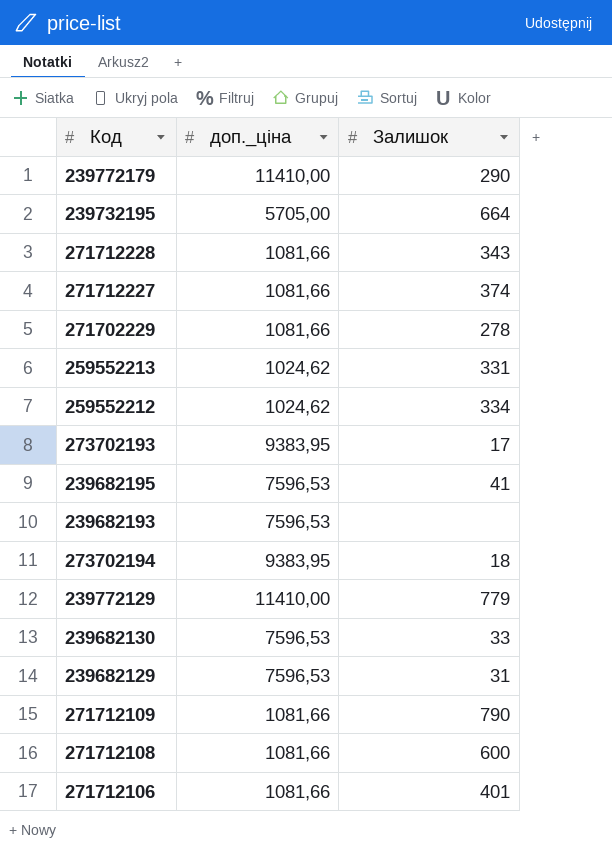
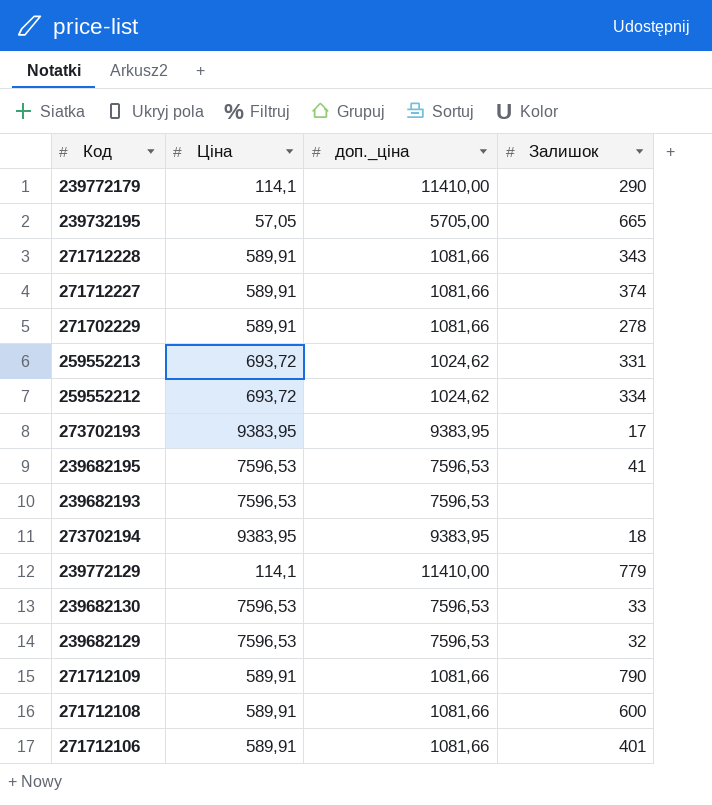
column Ціна | position: none -> 2
239732195 | Залишок: 664 -> 665
239682129 | Залишок: 31 -> 32

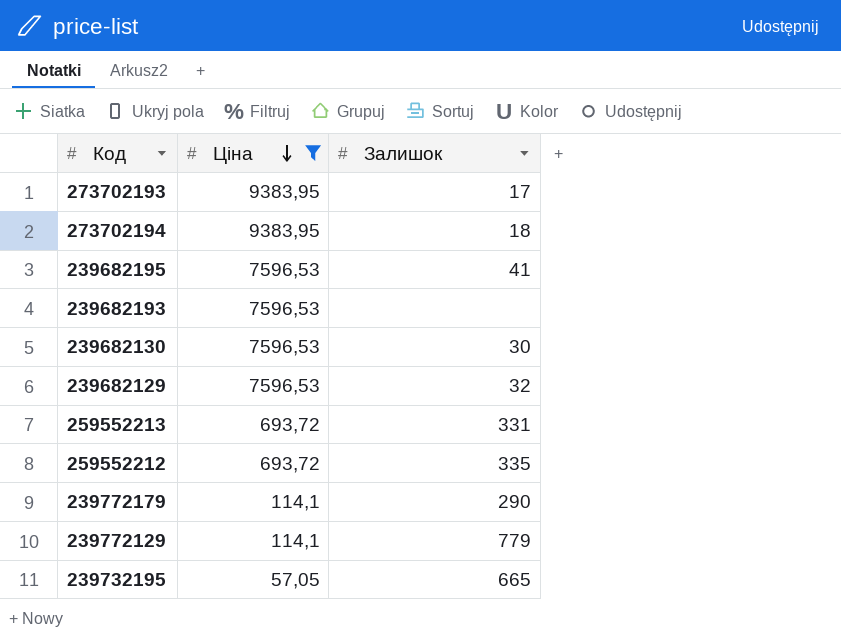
filter: none -> Ціна != 589,91
row order: none -> Ціна descending
column доп._ціна | position: 3 -> none
239682130 | Залишок: 33 -> 30
259552212 | Залишок: 334 -> 335

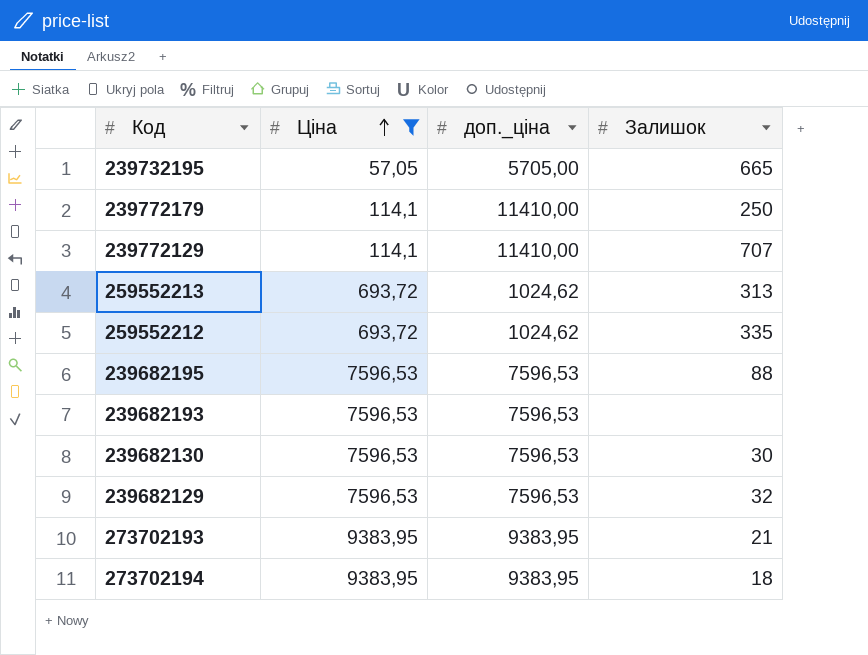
row order: Ціна descending -> Ціна ascending
column доп._ціна | position: none -> 3
239772179 | Залишок: 290 -> 250
239772129 | Залишок: 779 -> 707
259552213 | Залишок: 331 -> 313
239682195 | Залишок: 41 -> 88
273702193 | Залишок: 17 -> 21

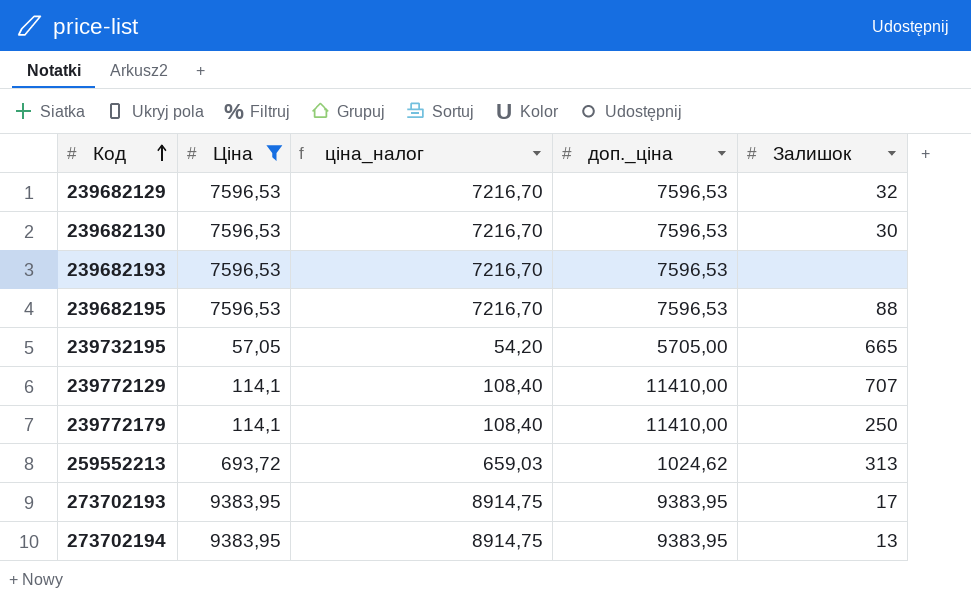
row order: Ціна ascending -> Код ascending
column ціна_налог | formula: none -> [Ціна] * 0,95
row 259552212: 693,72 | 1024,62 | 335 -> none
273702193 | Залишок: 21 -> 17
273702194 | Залишок: 18 -> 13

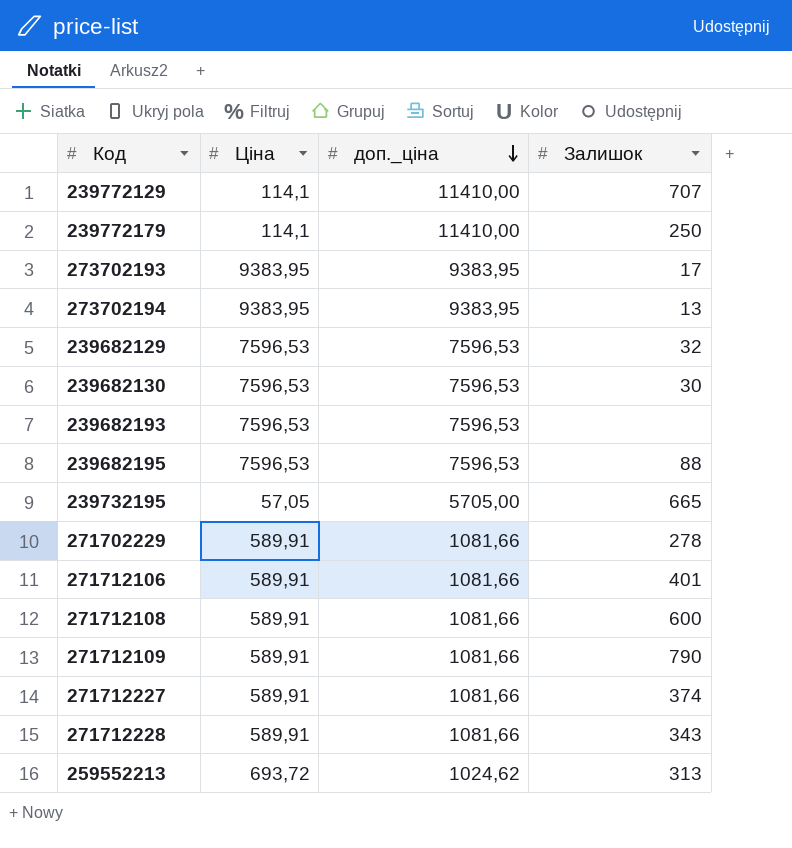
filter: Ціна != 589,91 -> none
row order: Код ascending -> доп._ціна descending
column ціна_налог | formula: [Ціна] * 0,95 -> none

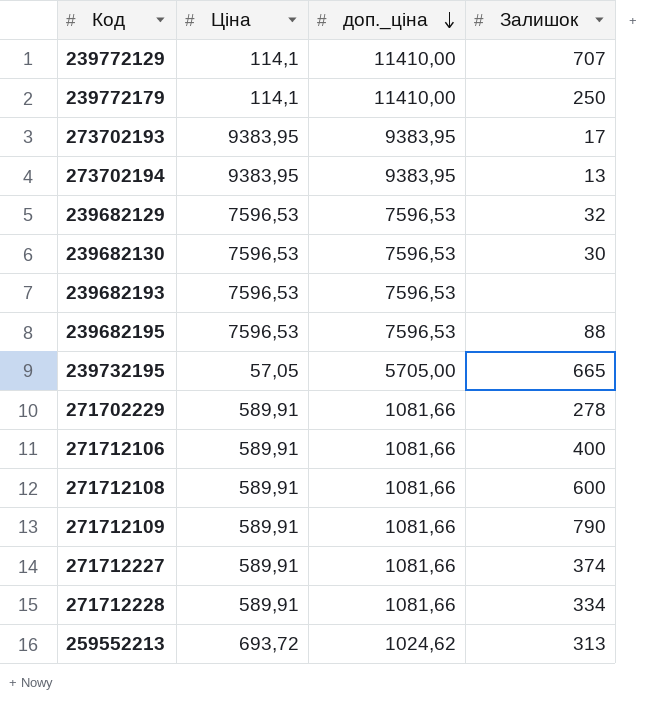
271712106 | Залишок: 401 -> 400
271712228 | Залишок: 343 -> 334

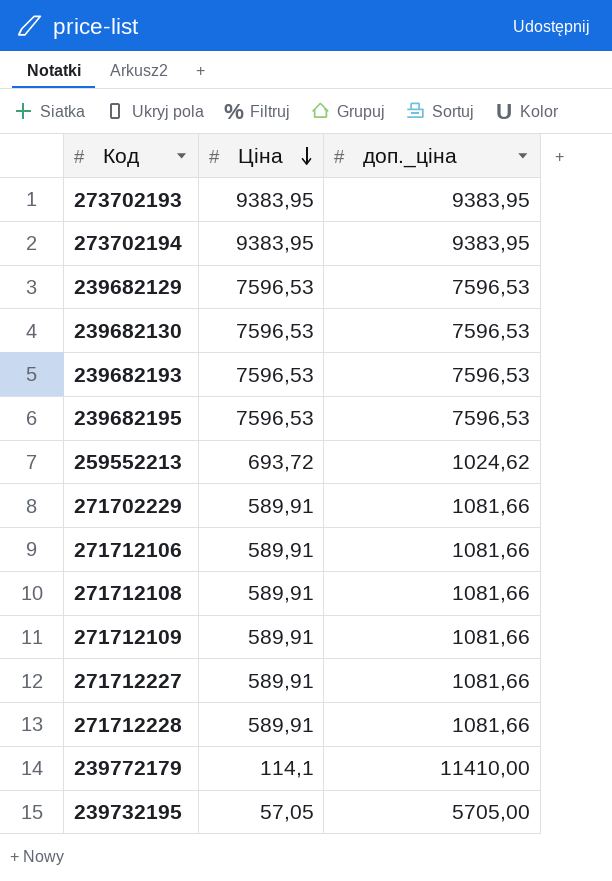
row order: доп._ціна descending -> Ціна descending
column Залишок | position: 4 -> none
row 239772129: 114,1 | 11410,00 | 707 -> none

